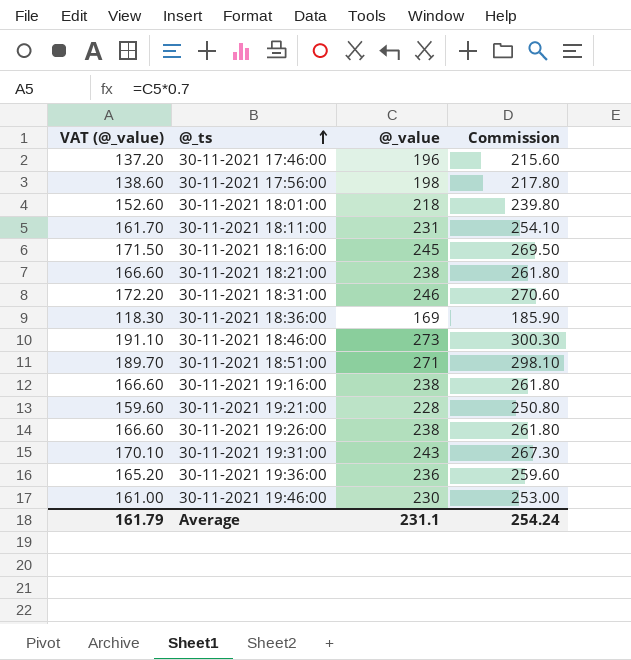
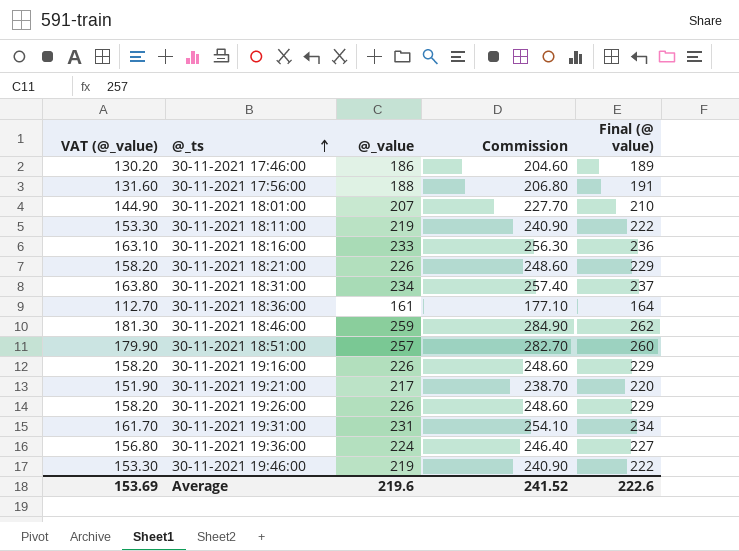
column Final (@ value) | formula: none -> [@_value] + 3
30-11-2021 17:46:00 | VAT (@_value): 137.20 -> 130.20
30-11-2021 17:46:00 | @_value: 196 -> 186
30-11-2021 17:46:00 | Commission: 215.60 -> 204.60
30-11-2021 17:56:00 | VAT (@_value): 138.60 -> 131.60
30-11-2021 17:56:00 | @_value: 198 -> 188
30-11-2021 17:56:00 | Commission: 217.80 -> 206.80
30-11-2021 18:01:00 | VAT (@_value): 152.60 -> 144.90
30-11-2021 18:01:00 | @_value: 218 -> 207
30-11-2021 18:01:00 | Commission: 239.80 -> 227.70
30-11-2021 18:11:00 | VAT (@_value): 161.70 -> 153.30
30-11-2021 18:11:00 | @_value: 231 -> 219
30-11-2021 18:11:00 | Commission: 254.10 -> 240.90
30-11-2021 18:16:00 | VAT (@_value): 171.50 -> 163.10
30-11-2021 18:16:00 | @_value: 245 -> 233
30-11-2021 18:16:00 | Commission: 269.50 -> 256.30
30-11-2021 18:21:00 | VAT (@_value): 166.60 -> 158.20
30-11-2021 18:21:00 | @_value: 238 -> 226
30-11-2021 18:21:00 | Commission: 261.80 -> 248.60
30-11-2021 18:31:00 | VAT (@_value): 172.20 -> 163.80
30-11-2021 18:31:00 | @_value: 246 -> 234
30-11-2021 18:31:00 | Commission: 270.60 -> 257.40
30-11-2021 18:36:00 | VAT (@_value): 118.30 -> 112.70
30-11-2021 18:36:00 | @_value: 169 -> 161
30-11-2021 18:36:00 | Commission: 185.90 -> 177.10
30-11-2021 18:46:00 | VAT (@_value): 191.10 -> 181.30
30-11-2021 18:46:00 | @_value: 273 -> 259
30-11-2021 18:46:00 | Commission: 300.30 -> 284.90
30-11-2021 18:51:00 | VAT (@_value): 189.70 -> 179.90
30-11-2021 18:51:00 | @_value: 271 -> 257
30-11-2021 18:51:00 | Commission: 298.10 -> 282.70
30-11-2021 19:16:00 | VAT (@_value): 166.60 -> 158.20
30-11-2021 19:16:00 | @_value: 238 -> 226
30-11-2021 19:16:00 | Commission: 261.80 -> 248.60
30-11-2021 19:21:00 | VAT (@_value): 159.60 -> 151.90
30-11-2021 19:21:00 | @_value: 228 -> 217
30-11-2021 19:21:00 | Commission: 250.80 -> 238.70
30-11-2021 19:26:00 | VAT (@_value): 166.60 -> 158.20
30-11-2021 19:26:00 | @_value: 238 -> 226
30-11-2021 19:26:00 | Commission: 261.80 -> 248.60
30-11-2021 19:31:00 | VAT (@_value): 170.10 -> 161.70
30-11-2021 19:31:00 | @_value: 243 -> 231
30-11-2021 19:31:00 | Commission: 267.30 -> 254.10
30-11-2021 19:36:00 | VAT (@_value): 165.20 -> 156.80
30-11-2021 19:36:00 | @_value: 236 -> 224
30-11-2021 19:36:00 | Commission: 259.60 -> 246.40
30-11-2021 19:46:00 | VAT (@_value): 161.00 -> 153.30
30-11-2021 19:46:00 | @_value: 230 -> 219
30-11-2021 19:46:00 | Commission: 253.00 -> 240.90
Average | VAT (@_value): 161.79 -> 153.69
Average | @_value: 231.1 -> 219.6
Average | Commission: 254.24 -> 241.52

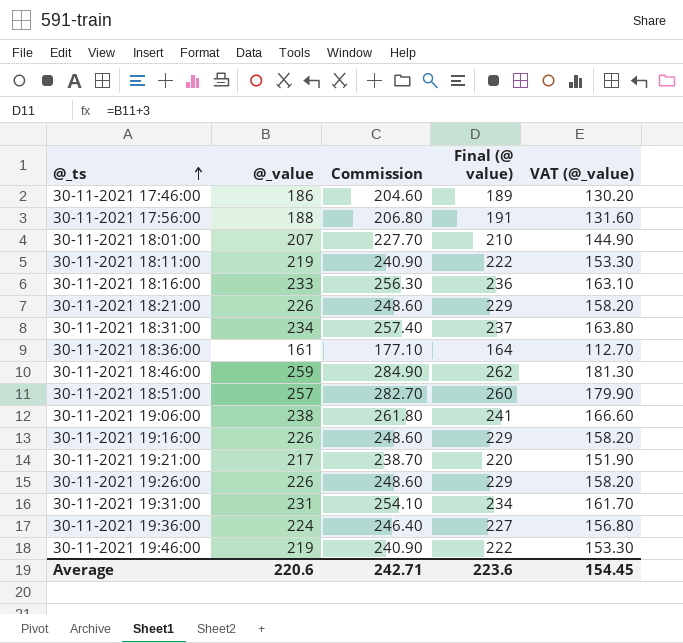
column VAT (@_value) | position: 1 -> 5
row 30-11-2021 19:06:00: none -> 238 | 261.80 | 241 | 166.60
Average | @_value: 219.6 -> 220.6
Average | Commission: 241.52 -> 242.71
Average | Final (@ value): 222.6 -> 223.6
Average | VAT (@_value): 153.69 -> 154.45

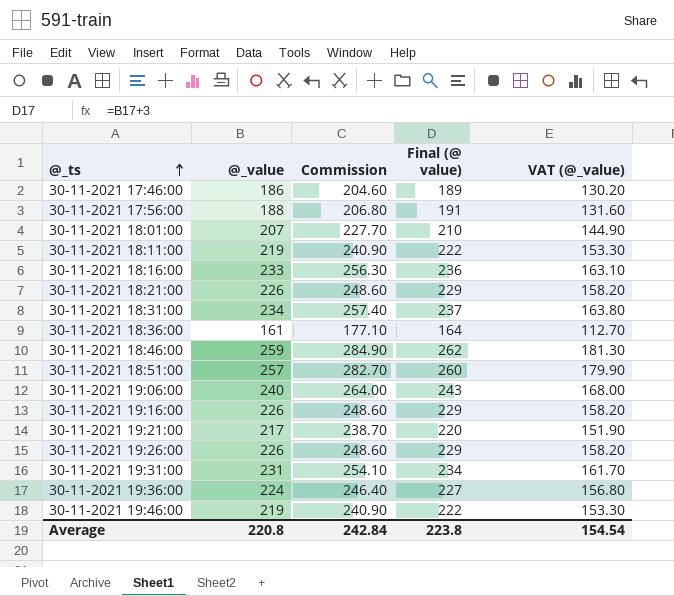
30-11-2021 19:06:00 | @_value: 238 -> 240
30-11-2021 19:06:00 | Commission: 261.80 -> 264.00
30-11-2021 19:06:00 | Final (@ value): 241 -> 243
30-11-2021 19:06:00 | VAT (@_value): 166.60 -> 168.00
Average | @_value: 220.6 -> 220.8
Average | Commission: 242.71 -> 242.84
Average | Final (@ value): 223.6 -> 223.8
Average | VAT (@_value): 154.45 -> 154.54

